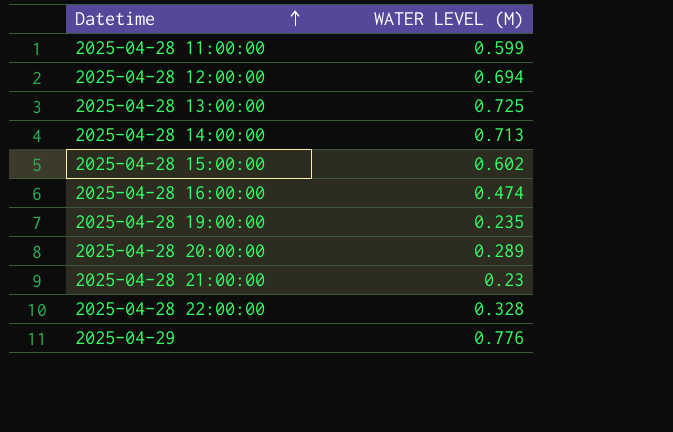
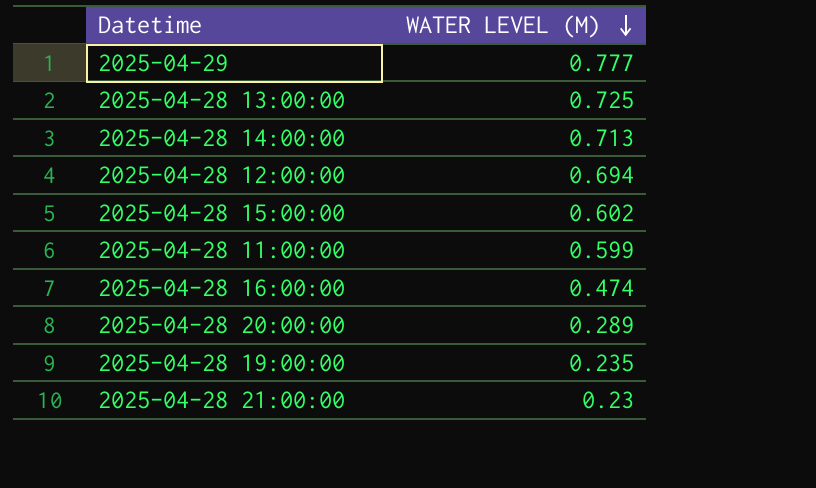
row order: Datetime ascending -> WATER LEVEL (M) descending
row 2025-04-28 22:00:00: 0.328 -> none
2025-04-29 | WATER LEVEL (M): 0.776 -> 0.777

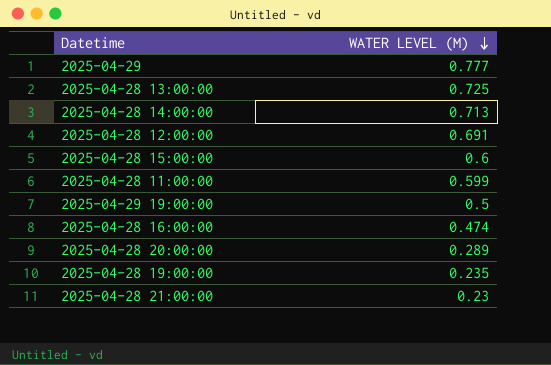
2025-04-28 12:00:00 | WATER LEVEL (M): 0.694 -> 0.691
2025-04-28 15:00:00 | WATER LEVEL (M): 0.602 -> 0.6
row 2025-04-29 19:00:00: none -> 0.5

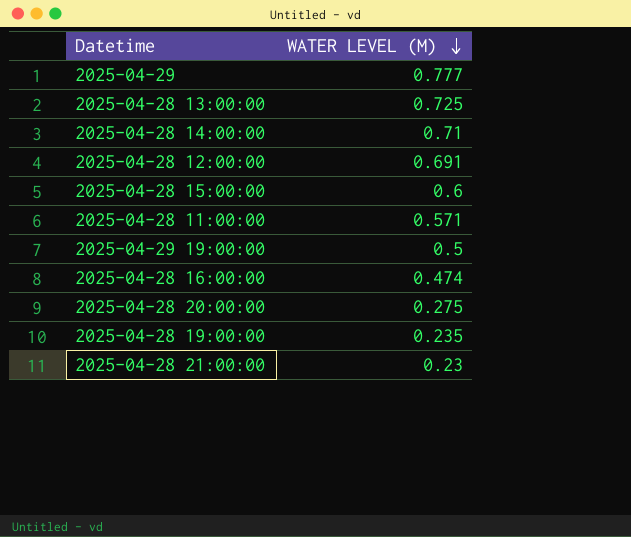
2025-04-28 14:00:00 | WATER LEVEL (M): 0.713 -> 0.71
2025-04-28 11:00:00 | WATER LEVEL (M): 0.599 -> 0.571
2025-04-28 20:00:00 | WATER LEVEL (M): 0.289 -> 0.275

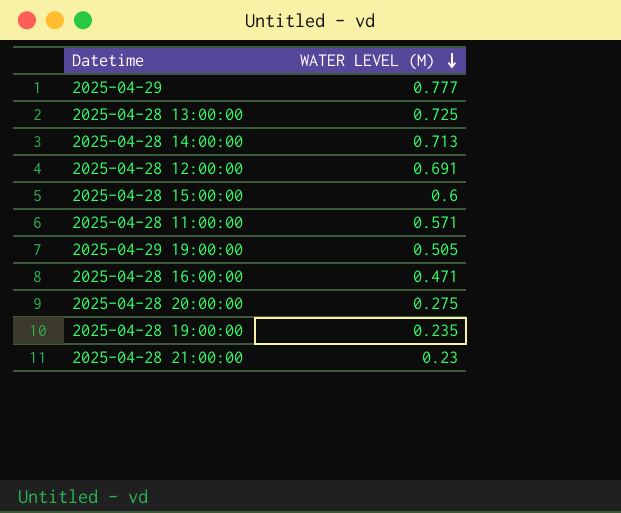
2025-04-28 14:00:00 | WATER LEVEL (M): 0.71 -> 0.713
2025-04-29 19:00:00 | WATER LEVEL (M): 0.5 -> 0.505
2025-04-28 16:00:00 | WATER LEVEL (M): 0.474 -> 0.471

